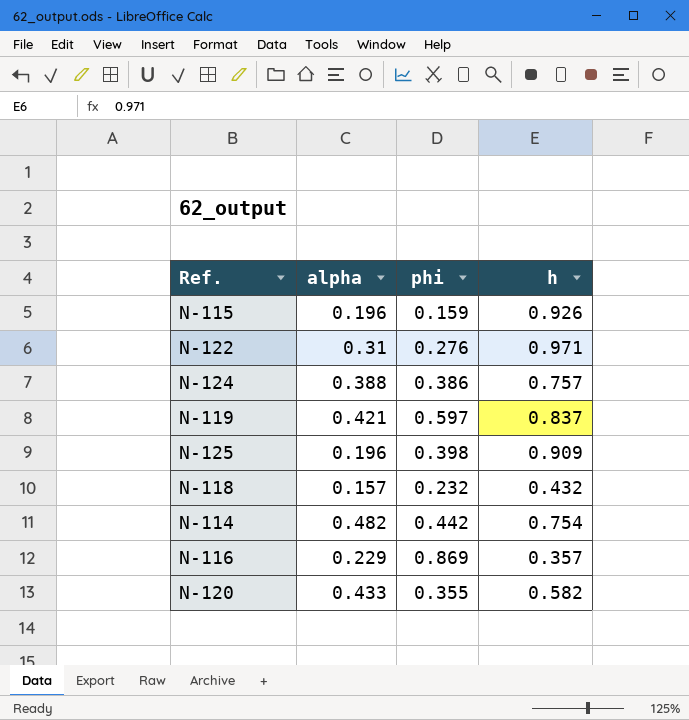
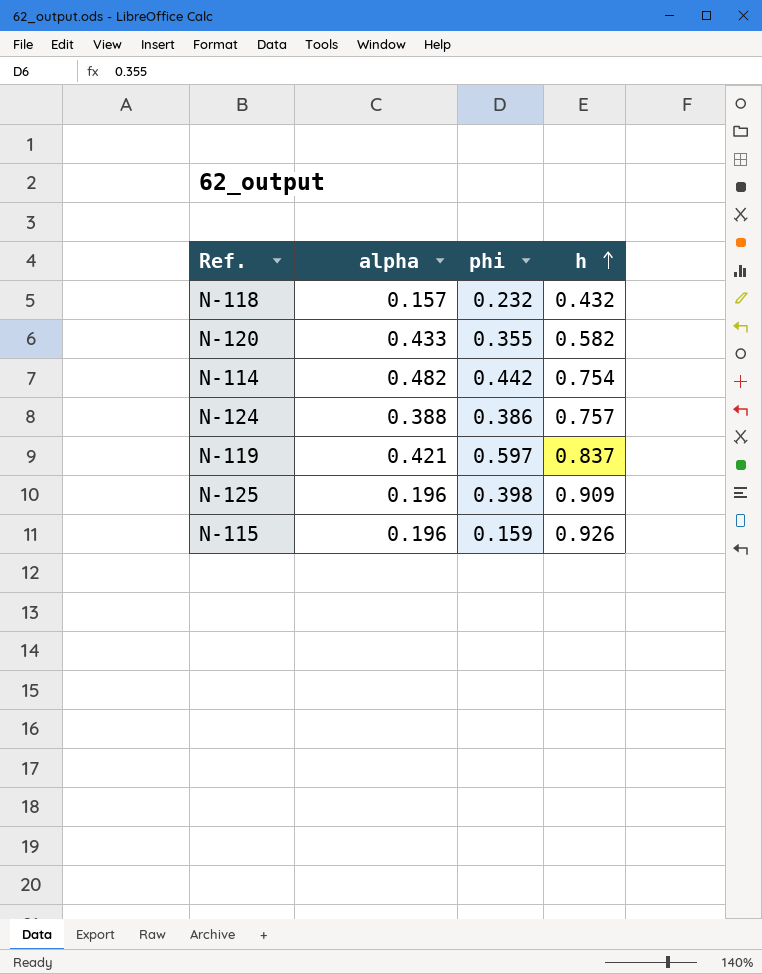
row order: none -> h ascending
row N-122: 0.31 | 0.276 | 0.971 -> none
row N-116: 0.229 | 0.869 | 0.357 -> none

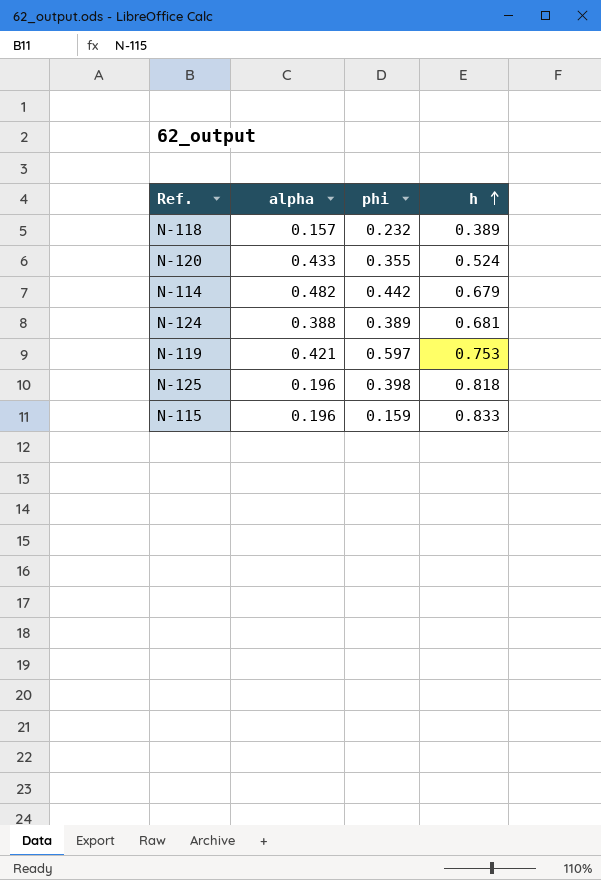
N-118 | h: 0.432 -> 0.389
N-120 | h: 0.582 -> 0.524
N-114 | h: 0.754 -> 0.679
N-124 | phi: 0.386 -> 0.389
N-124 | h: 0.757 -> 0.681
N-119 | h: 0.837 -> 0.753
N-125 | h: 0.909 -> 0.818
N-115 | h: 0.926 -> 0.833

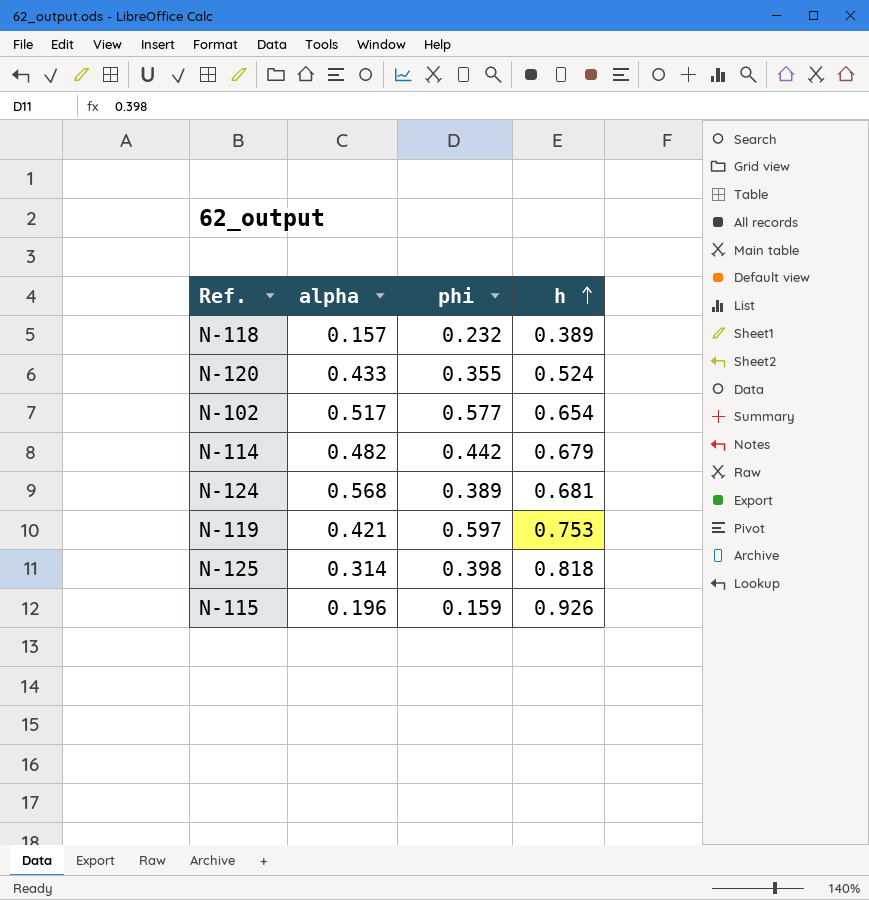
row N-102: none -> 0.517 | 0.577 | 0.654
N-124 | alpha: 0.388 -> 0.568
N-125 | alpha: 0.196 -> 0.314
N-115 | h: 0.833 -> 0.926

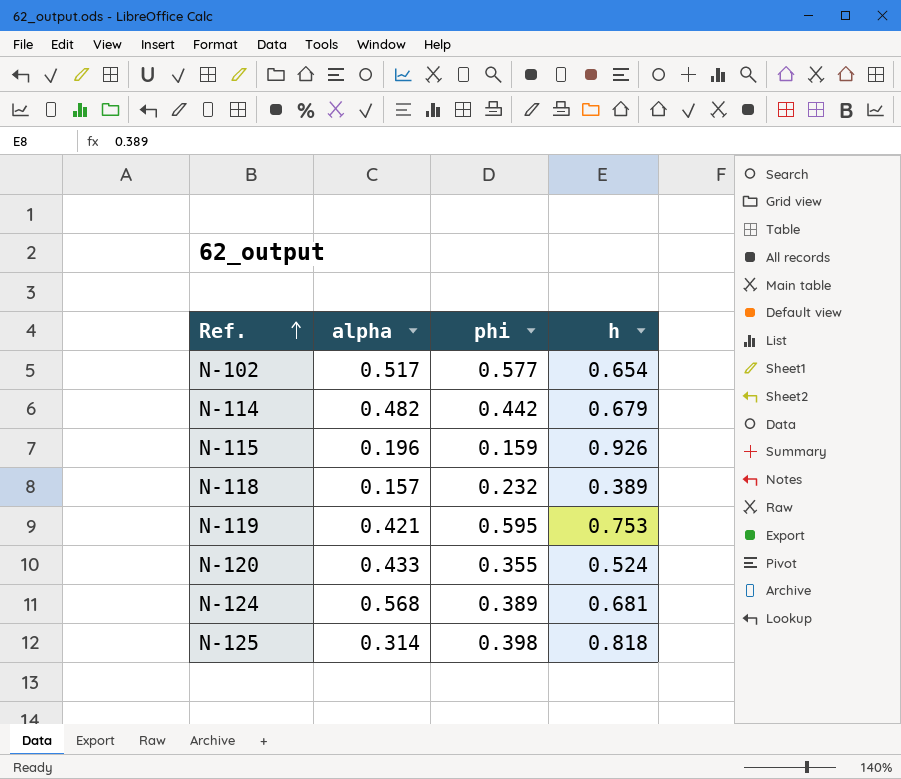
row order: h ascending -> Ref. ascending
N-119 | phi: 0.597 -> 0.595

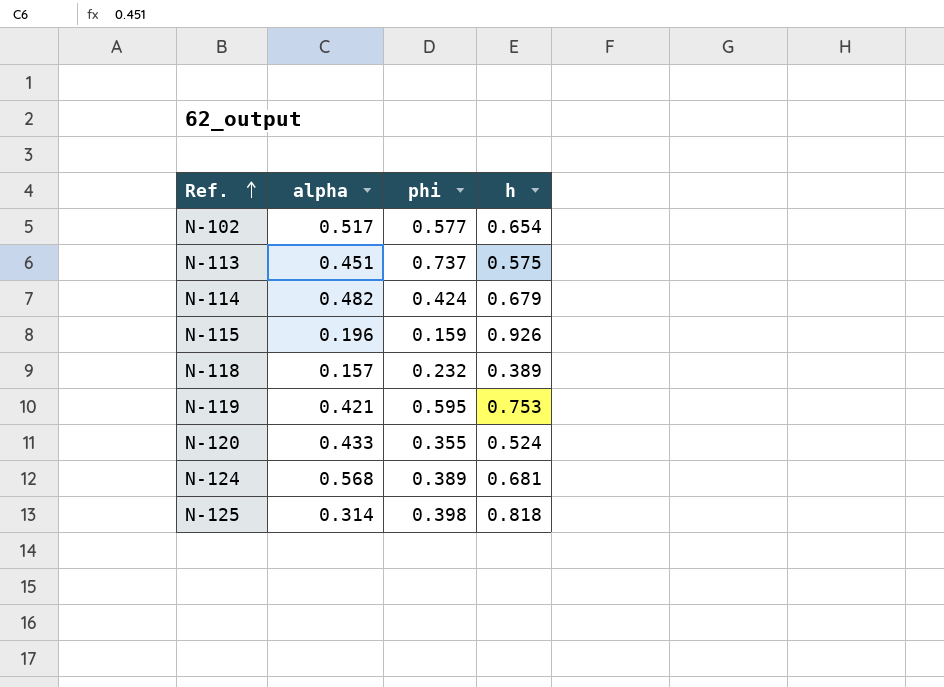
row N-113: none -> 0.451 | 0.737 | 0.575
N-114 | phi: 0.442 -> 0.424

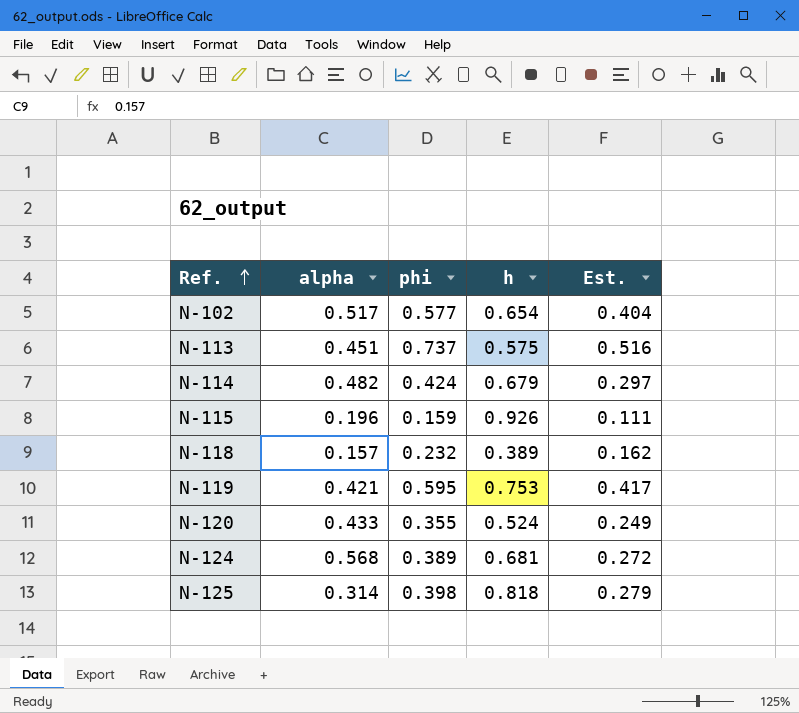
column Est. | formula: none -> [phi] * 0.7

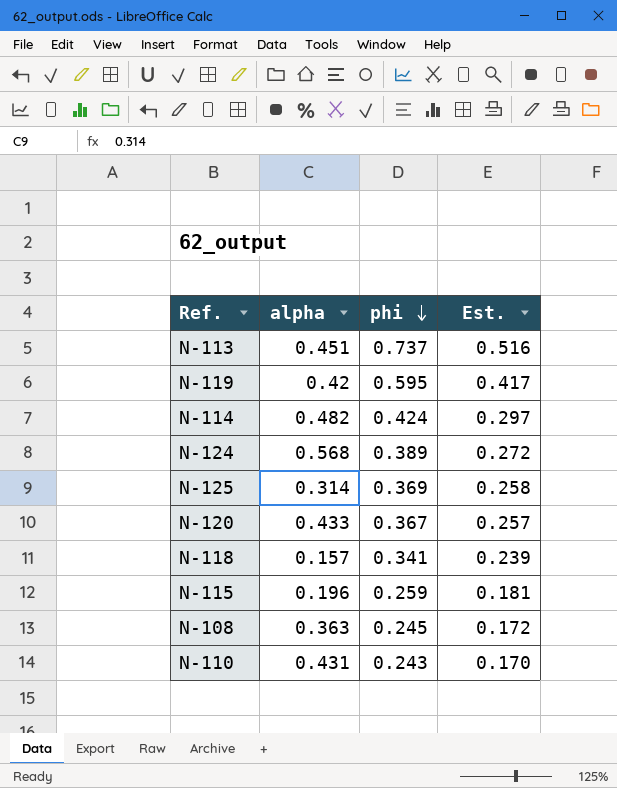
row order: Ref. ascending -> phi descending
column h | position: 4 -> none
row N-102: 0.517 | 0.577 | 0.654 | 0.404 -> none
N-119 | alpha: 0.421 -> 0.42
N-125 | phi: 0.398 -> 0.369
N-125 | Est.: 0.279 -> 0.258
N-120 | phi: 0.355 -> 0.367
N-120 | Est.: 0.249 -> 0.257
N-118 | phi: 0.232 -> 0.341
N-118 | Est.: 0.162 -> 0.239
N-115 | phi: 0.159 -> 0.259
N-115 | Est.: 0.111 -> 0.181
row N-108: none -> 0.363 | 0.245 | 0.172
row N-110: none -> 0.431 | 0.243 | 0.170

